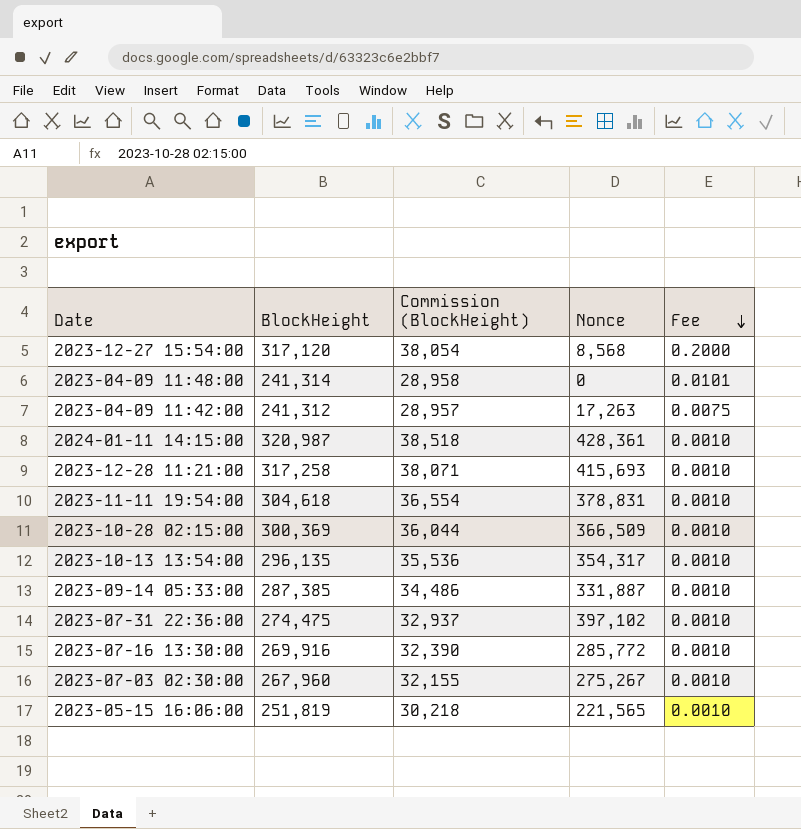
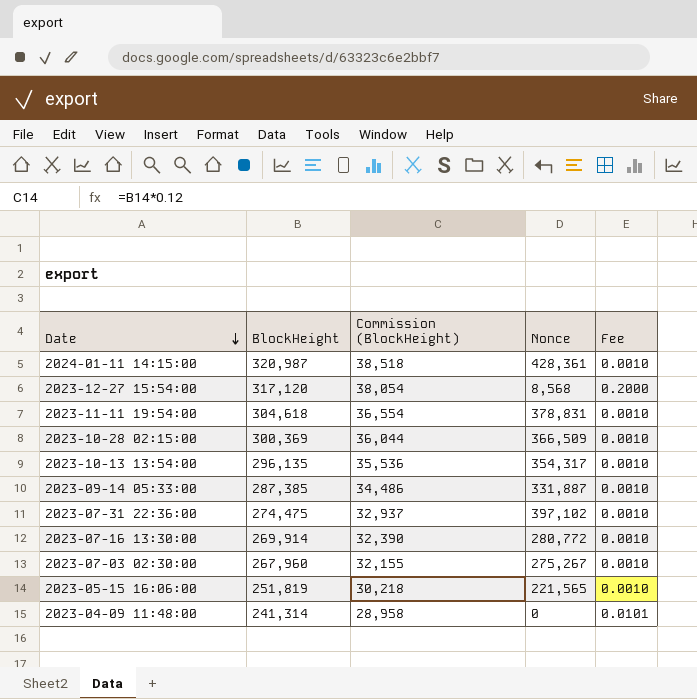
row order: Fee descending -> Date descending
row 2023-04-09 11:42:00: 241,312 | 28,957 | 17,263 | 0.0075 -> none
row 2023-12-28 11:21:00: 317,258 | 38,071 | 415,693 | 0.0010 -> none
2023-07-16 13:30:00 | BlockHeight: 269,916 -> 269,914
2023-07-16 13:30:00 | Nonce: 285,772 -> 280,772

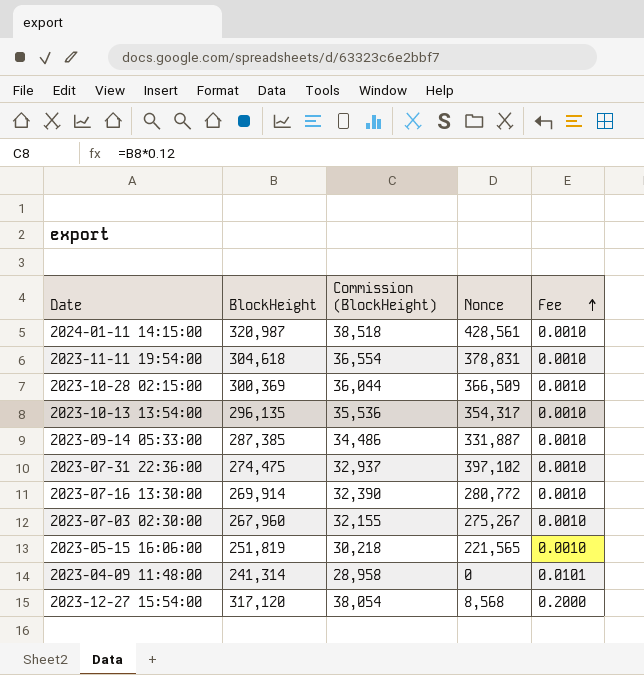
row order: Date descending -> Fee ascending
2024-01-11 14:15:00 | Nonce: 428,361 -> 428,561

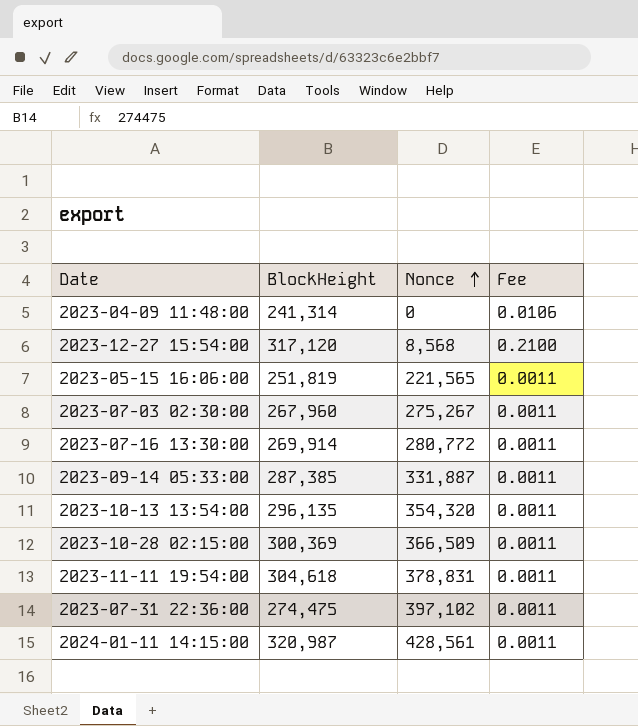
row order: Fee ascending -> Nonce ascending
column Commission (BlockHeight) | formula: [BlockHeight] * 0.12 -> none
2023-04-09 11:48:00 | Fee: 0.0101 -> 0.0106
2023-12-27 15:54:00 | Fee: 0.2000 -> 0.2100
2023-05-15 16:06:00 | Fee: 0.0010 -> 0.0011
2023-07-03 02:30:00 | Fee: 0.0010 -> 0.0011
2023-07-16 13:30:00 | Fee: 0.0010 -> 0.0011
2023-09-14 05:33:00 | Fee: 0.0010 -> 0.0011
2023-10-13 13:54:00 | Nonce: 354,317 -> 354,320
2023-10-13 13:54:00 | Fee: 0.0010 -> 0.0011
2023-10-28 02:15:00 | Fee: 0.0010 -> 0.0011
2023-11-11 19:54:00 | Fee: 0.0010 -> 0.0011
2023-07-31 22:36:00 | Fee: 0.0010 -> 0.0011
2024-01-11 14:15:00 | Fee: 0.0010 -> 0.0011

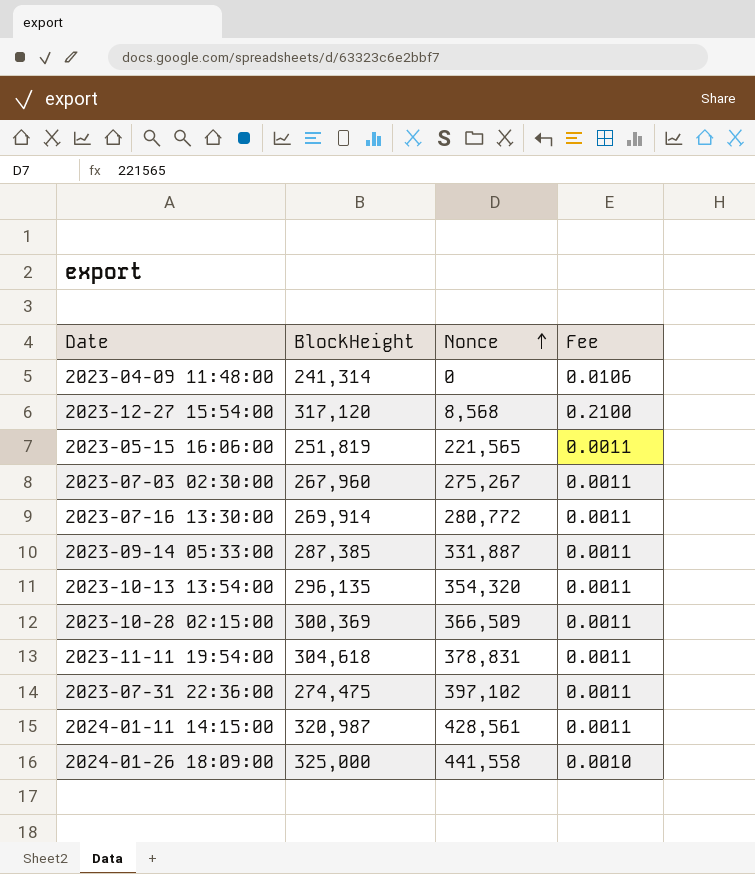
row 2024-01-26 18:09:00: none -> 325,000 | 441,558 | 0.0010

